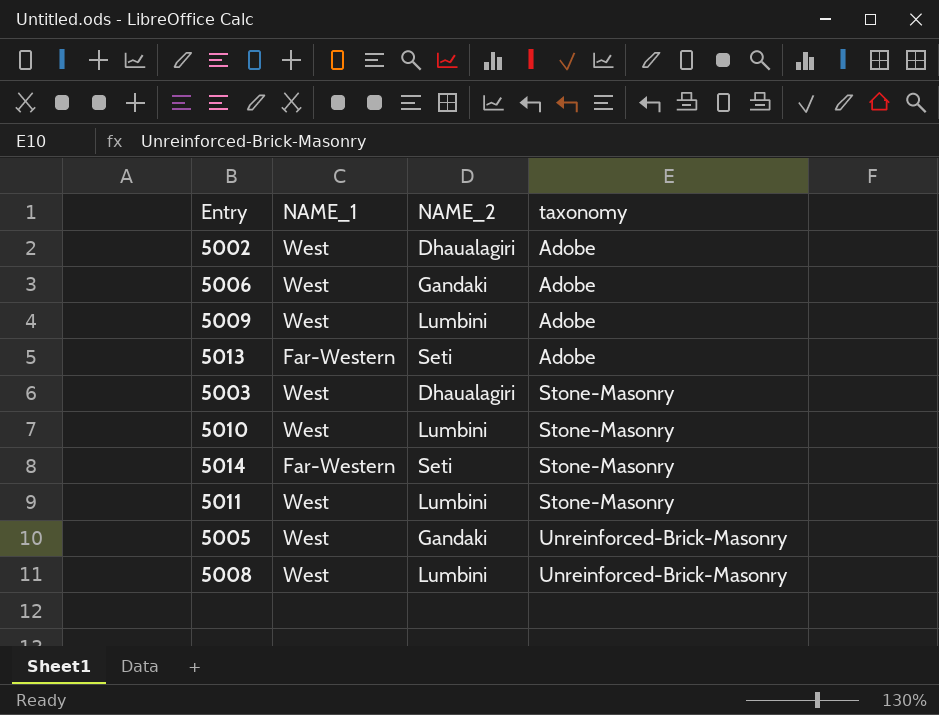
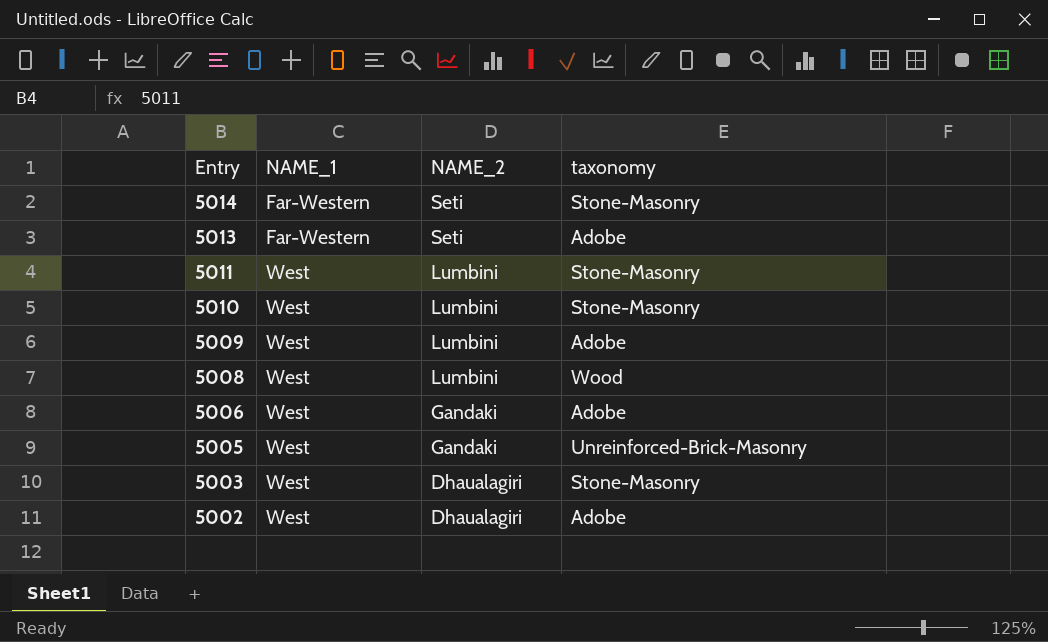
row order: taxonomy ascending -> Entry descending
5008 | taxonomy: Unreinforced-Brick-Masonry -> Wood

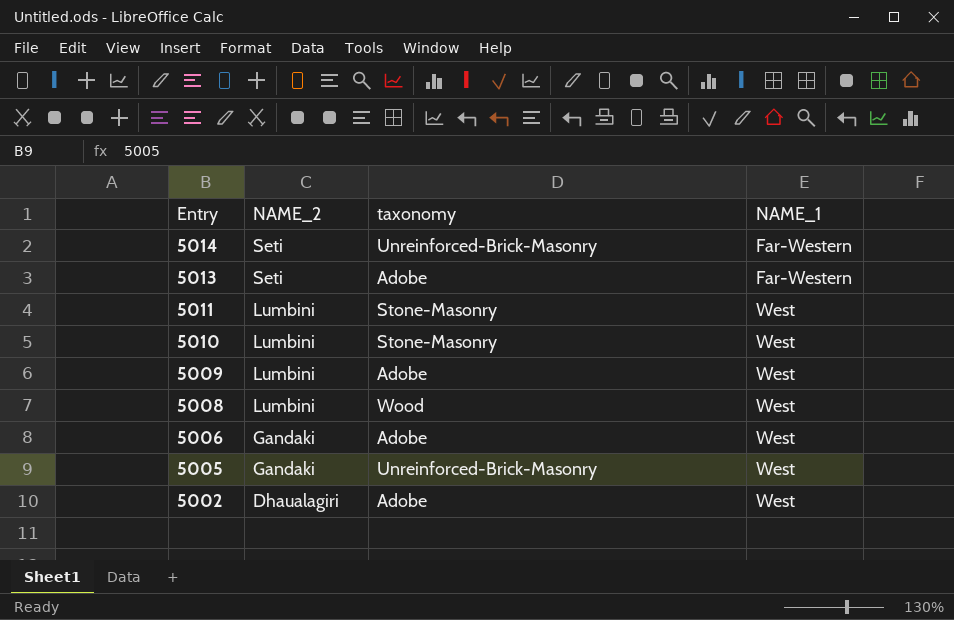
column NAME_1 | position: 2 -> 4
row 5003: West | Dhaualagiri | Stone-Masonry -> none
5014 | taxonomy: Stone-Masonry -> Unreinforced-Brick-Masonry

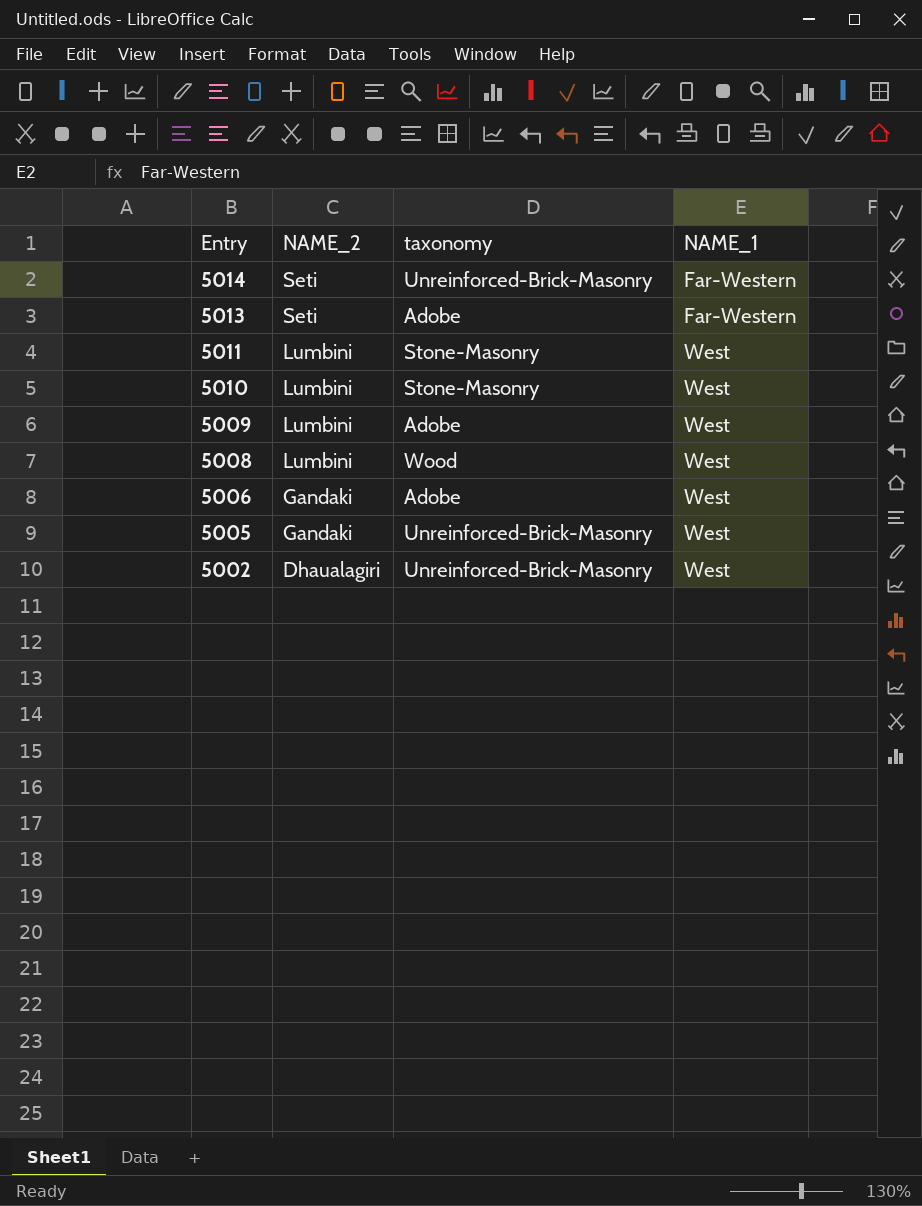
5002 | taxonomy: Adobe -> Unreinforced-Brick-Masonry

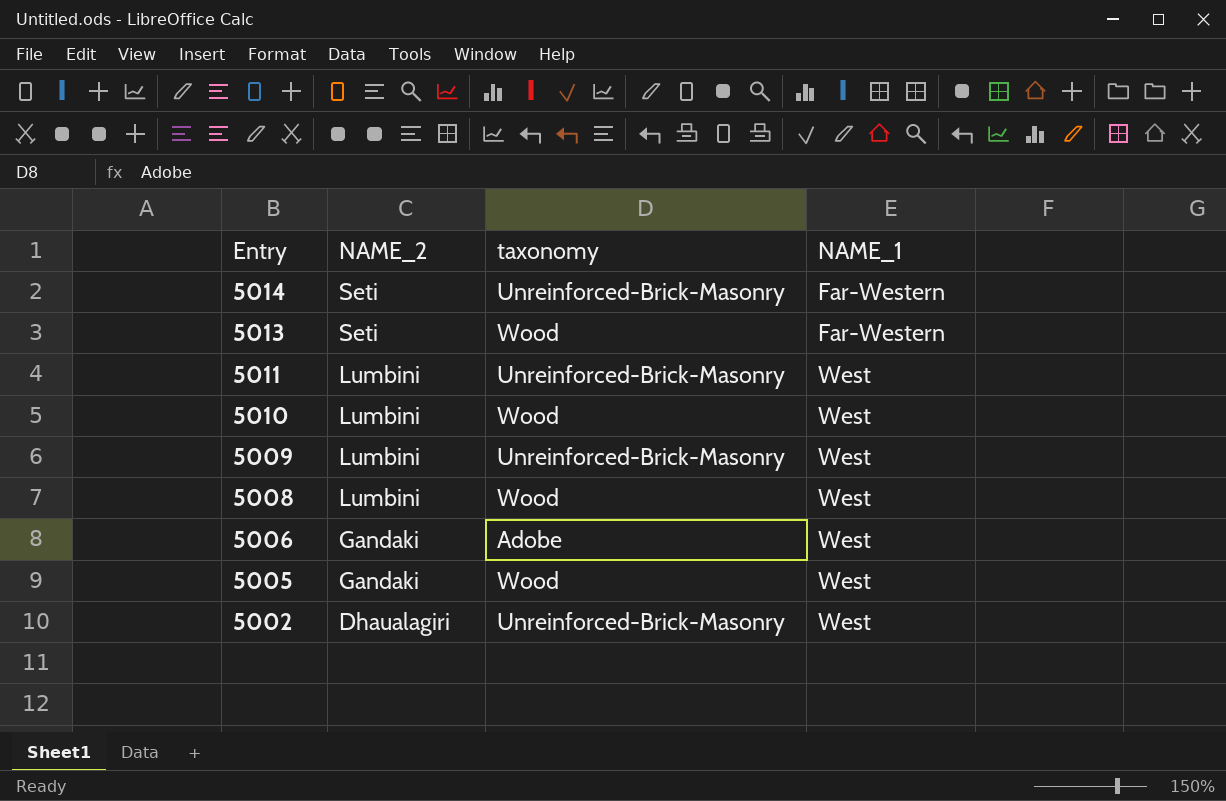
5013 | taxonomy: Adobe -> Wood
5011 | taxonomy: Stone-Masonry -> Unreinforced-Brick-Masonry
5010 | taxonomy: Stone-Masonry -> Wood
5009 | taxonomy: Adobe -> Unreinforced-Brick-Masonry
5005 | taxonomy: Unreinforced-Brick-Masonry -> Wood

